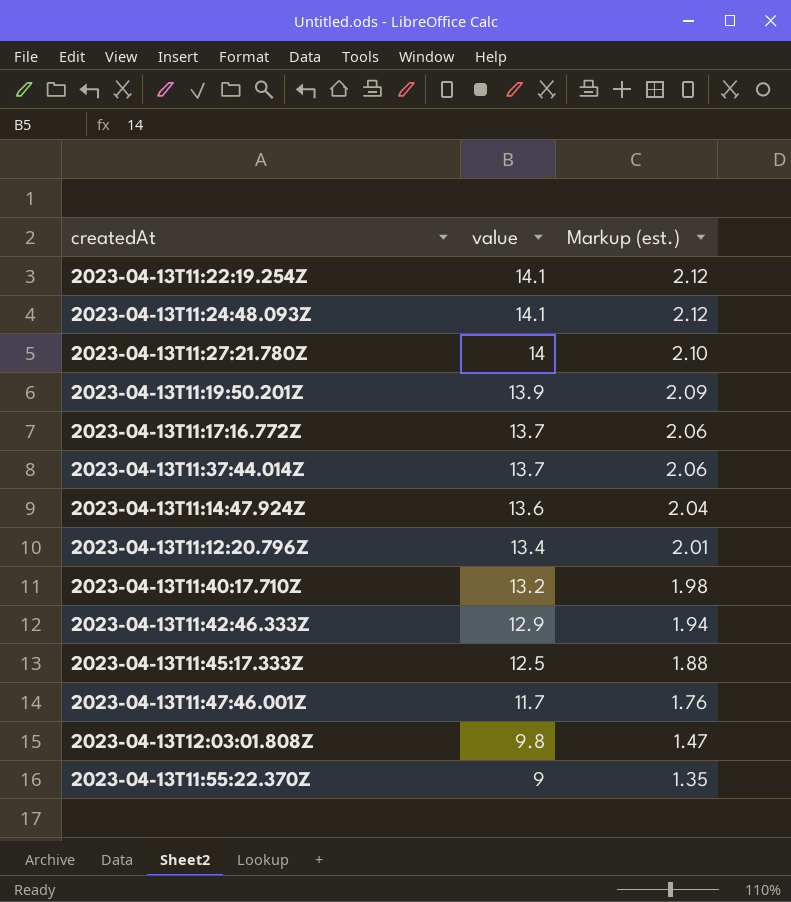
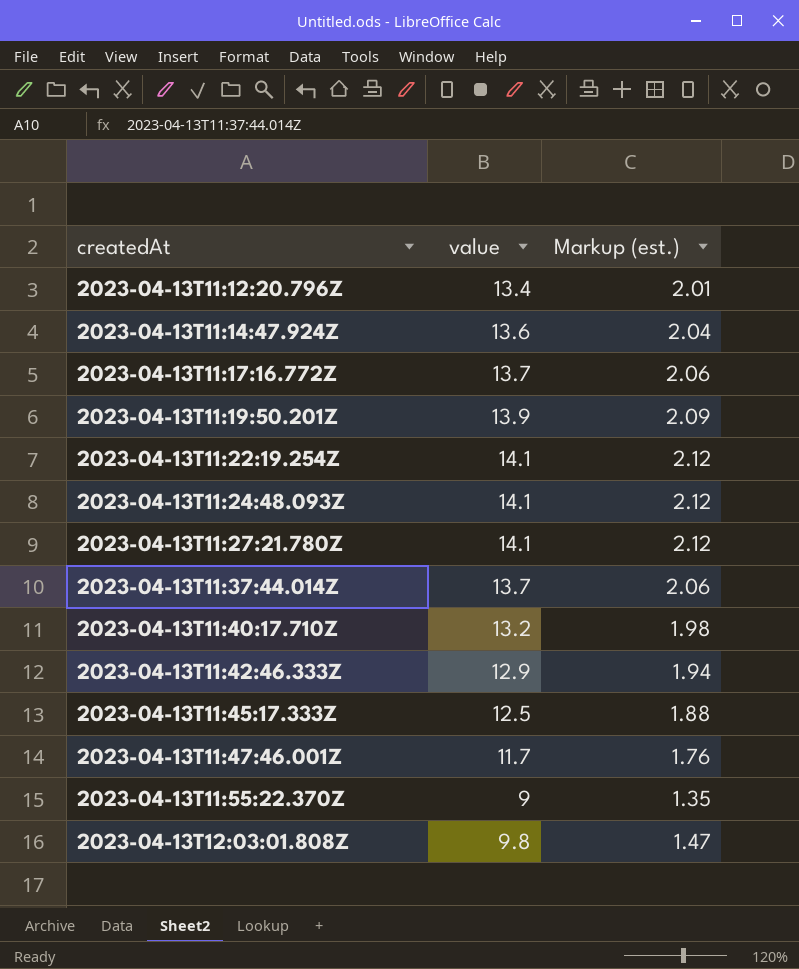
row order: value descending -> createdAt ascending
2023-04-13T11:27:21.780Z | value: 14 -> 14.1
2023-04-13T11:27:21.780Z | Markup (est.): 2.10 -> 2.12

